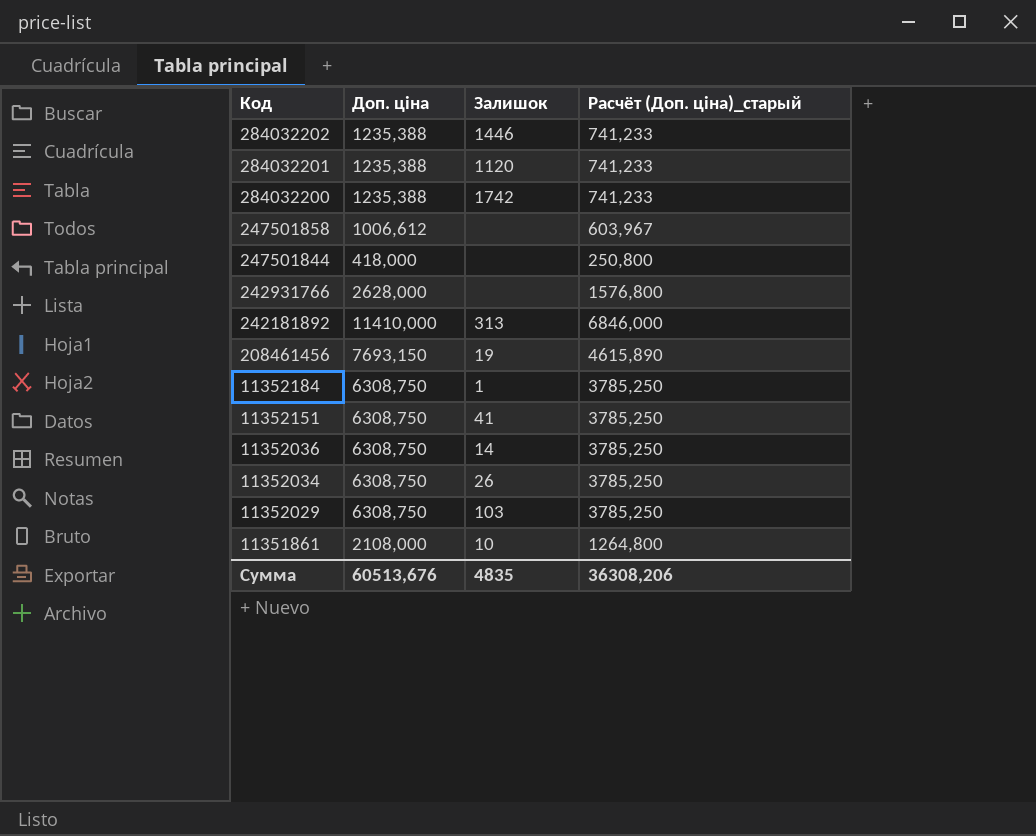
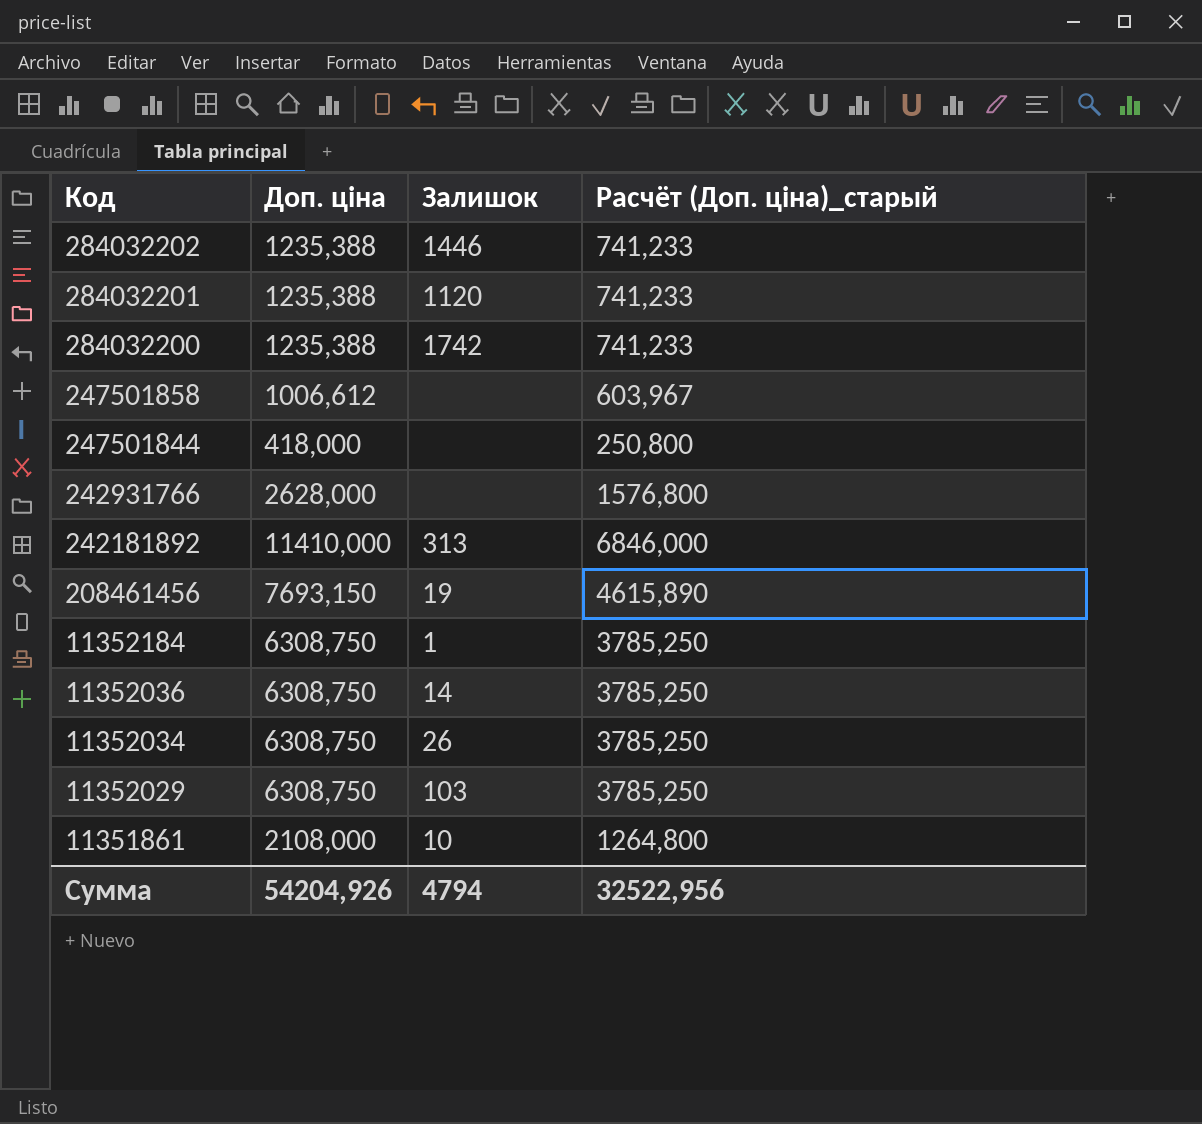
row 11352151: 6308,750 | 41 | 3785,250 -> none
Сумма | Доп. ціна: 60513,676 -> 54204,926
Сумма | Залишок: 4835 -> 4794
Сумма | Расчёт (Доп. ціна)_старый: 36308,206 -> 32522,956

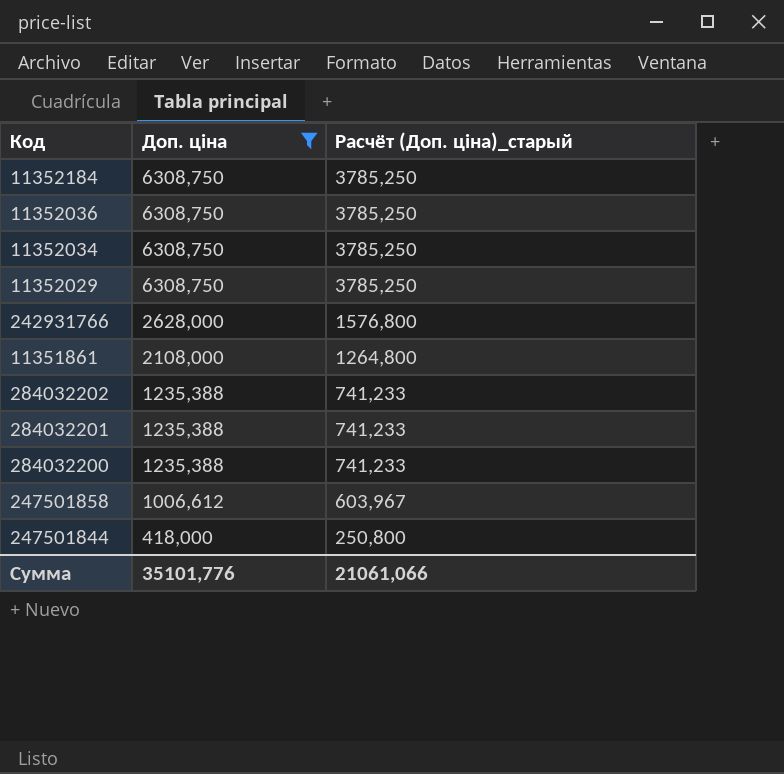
filter: none -> Доп. ціна <= 6308,750
row order: Код descending -> Доп. ціна descending
column Залишок | position: 3 -> none
Сумма | Доп. ціна: 54204,926 -> 35101,776
Сумма | Расчёт (Доп. ціна)_старый: 32522,956 -> 21061,066

